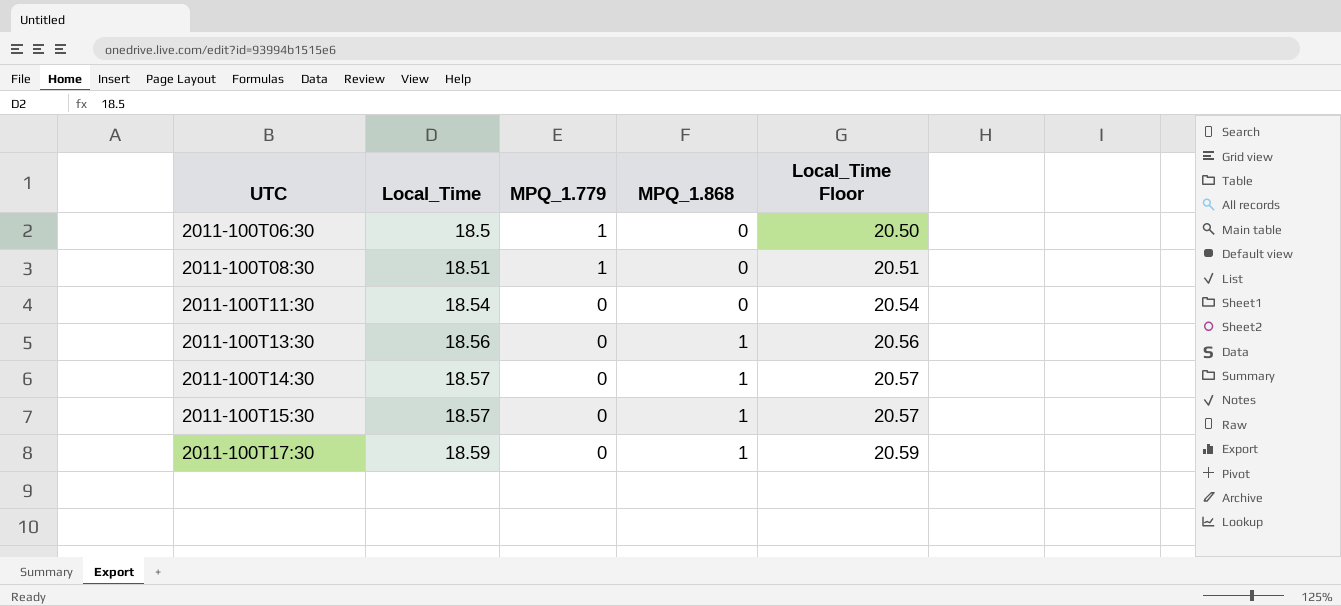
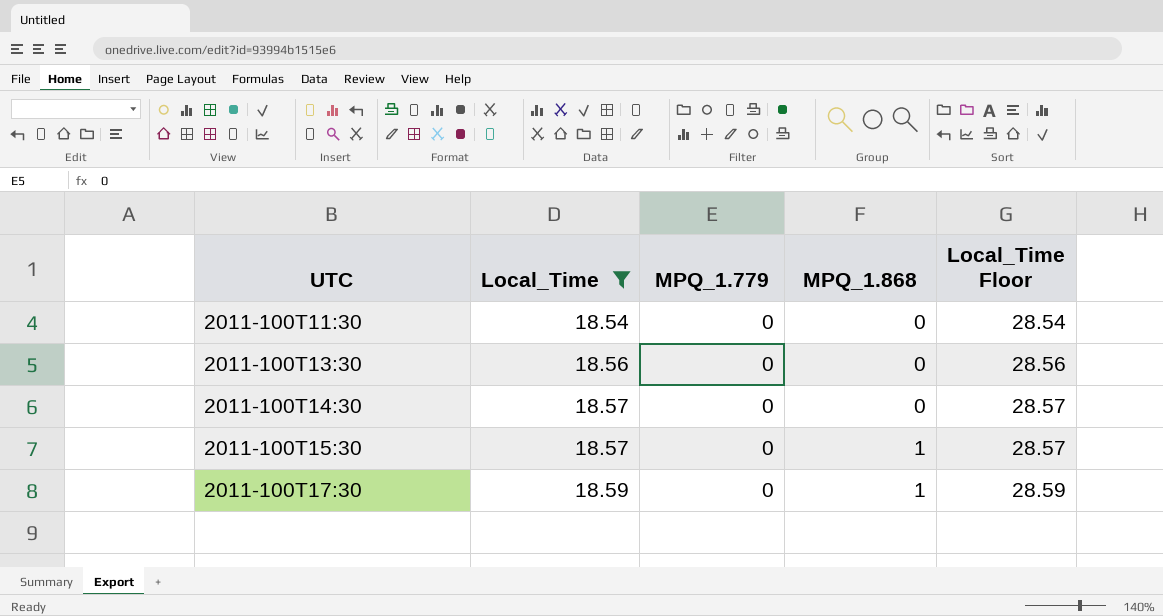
filter: none -> Local_Time >= 18.54
column Local_Time Floor | formula: [Local_Time] + 2 -> [Local_Time] + 10
2011-100T13:30 | MPQ_1.868: 1 -> 0
2011-100T14:30 | MPQ_1.868: 1 -> 0

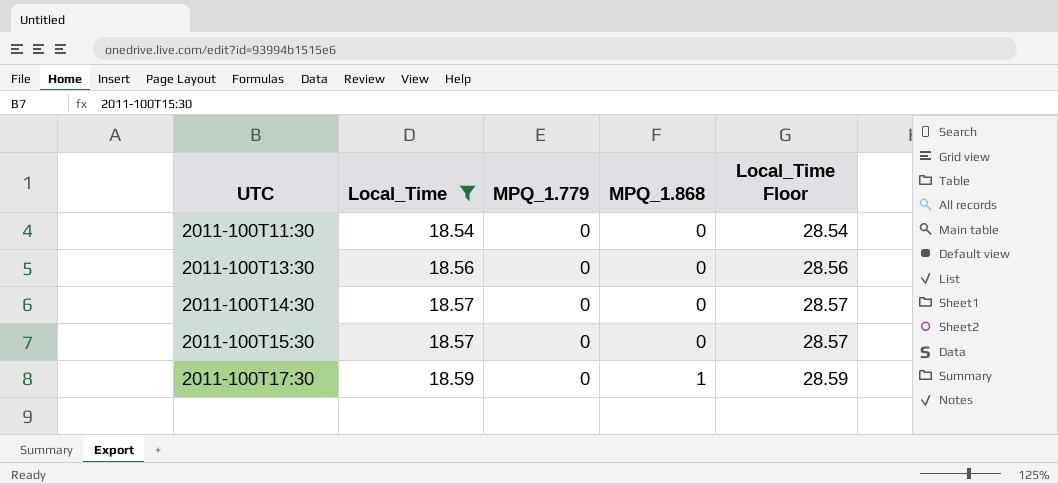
2011-100T15:30 | MPQ_1.868: 1 -> 0

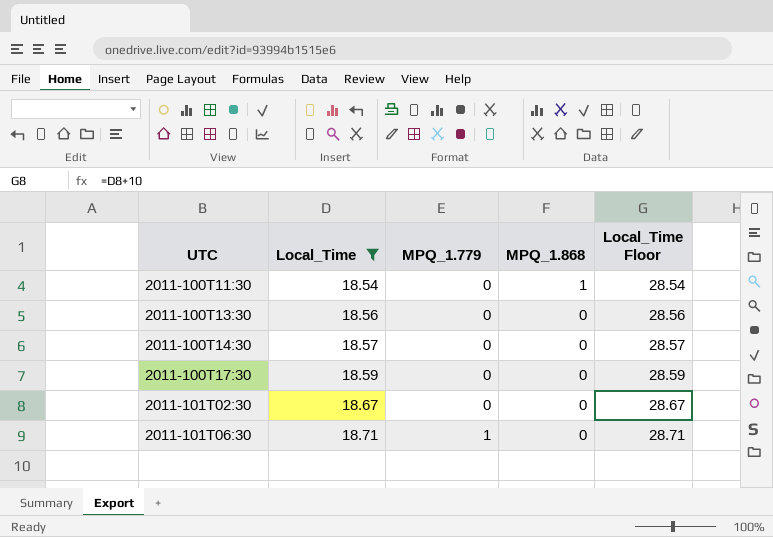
row 2011-100T15:30: 18.57 | 0 | 0 | 28.57 -> none
2011-100T11:30 | MPQ_1.868: 0 -> 1
2011-100T17:30 | MPQ_1.868: 1 -> 0
row 2011-101T02:30: none -> 18.67 | 0 | 0 | 28.67
row 2011-101T06:30: none -> 18.71 | 1 | 0 | 28.71

